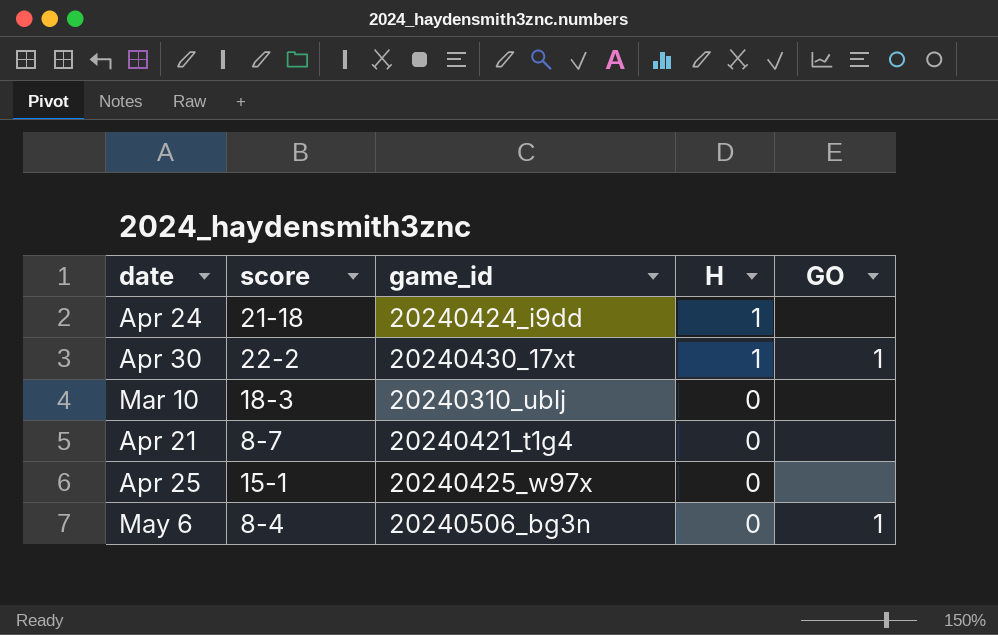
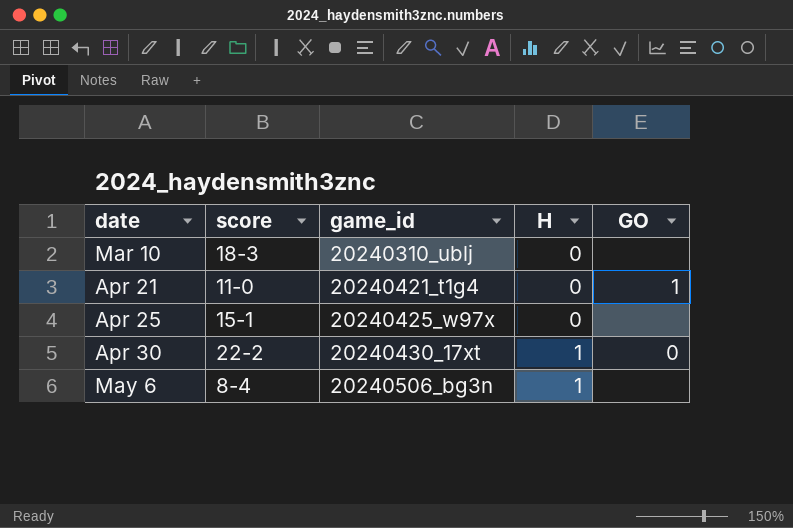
row order: H descending -> date ascending
row Apr 24: 21-18 | 20240424_i9dd | 1 | none -> none
Apr 21 | score: 8-7 -> 11-0
Apr 21 | GO: none -> 1
Apr 30 | GO: 1 -> 0
May 6 | H: 0 -> 1
May 6 | GO: 1 -> none

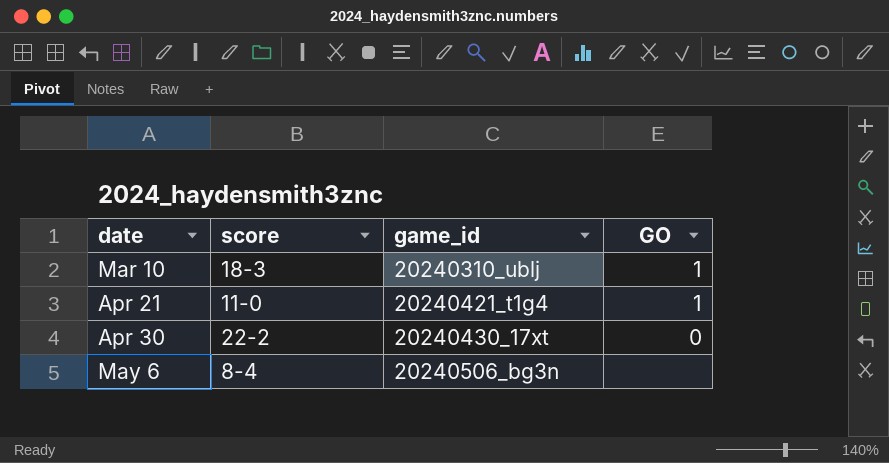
column H | position: 4 -> none
row Apr 25: 15-1 | 20240425_w97x | 0 | none -> none
Mar 10 | GO: none -> 1

